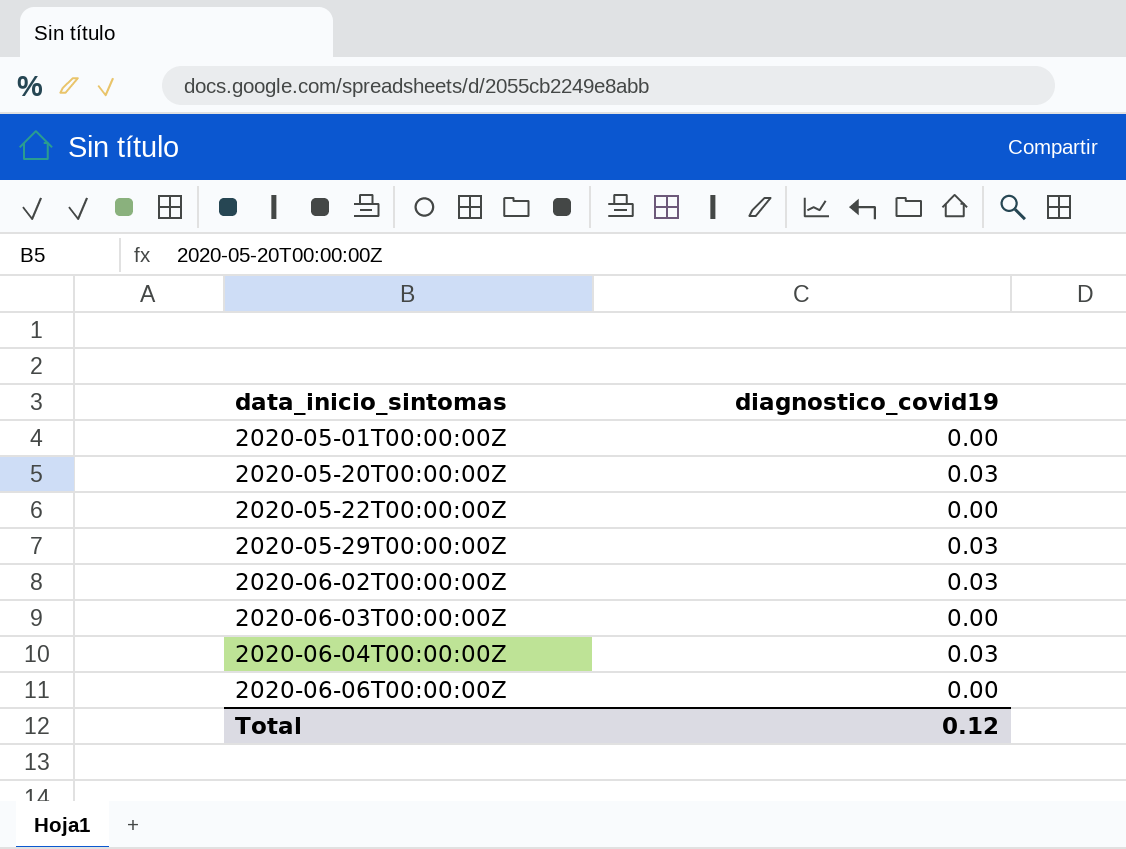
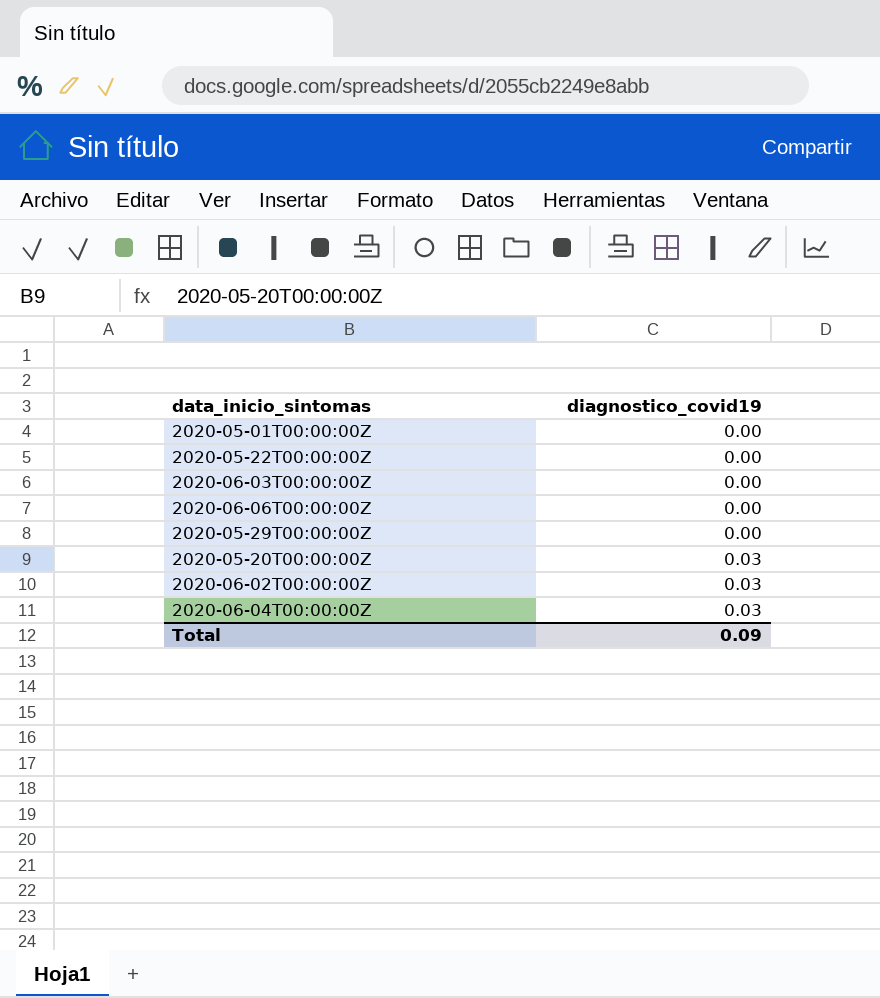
row order: data_inicio_sintomas ascending -> diagnostico_covid19 ascending
2020-05-29T00:00:00Z | diagnostico_covid19: 0.03 -> 0.00
Total | diagnostico_covid19: 0.12 -> 0.09

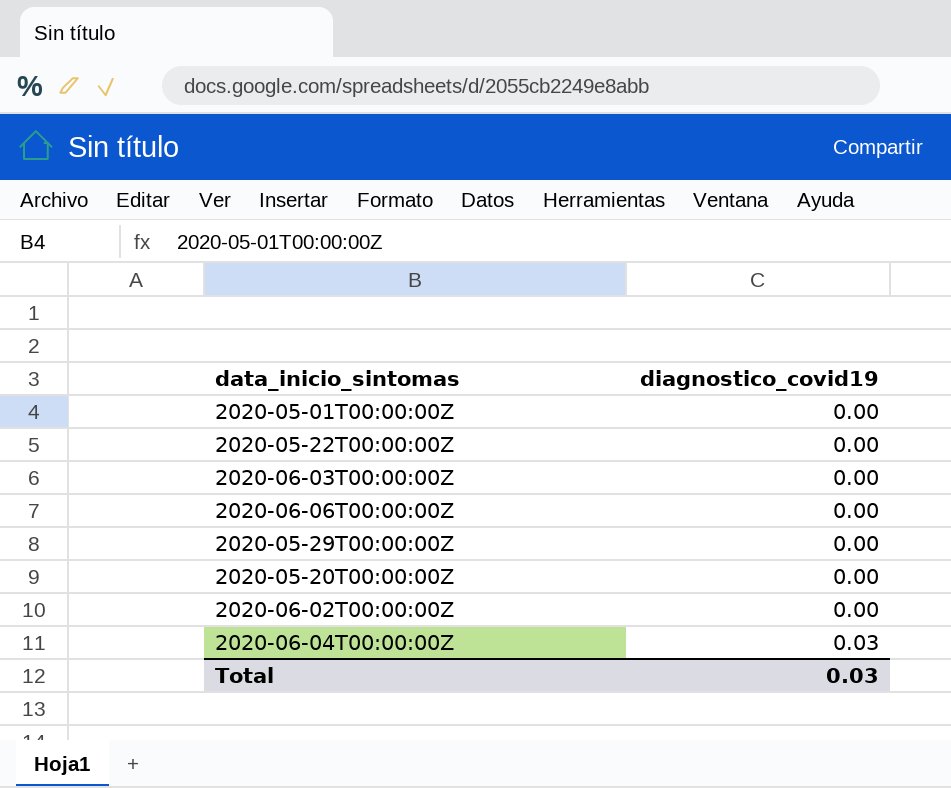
2020-05-20T00:00:00Z | diagnostico_covid19: 0.03 -> 0.00
2020-06-02T00:00:00Z | diagnostico_covid19: 0.03 -> 0.00
Total | diagnostico_covid19: 0.09 -> 0.03

